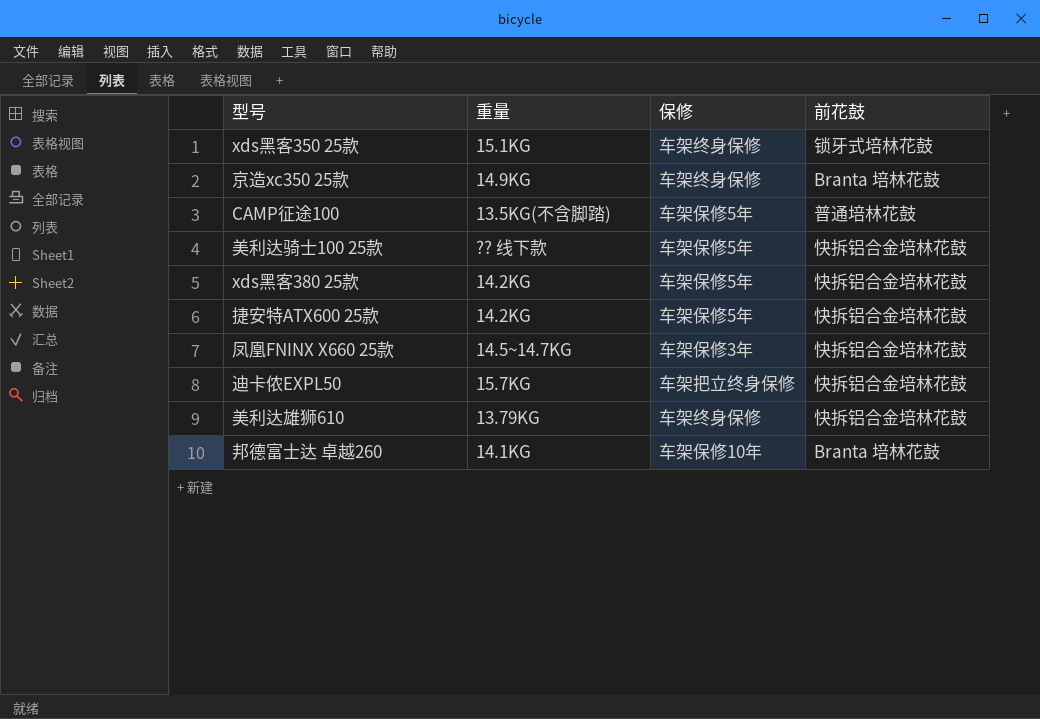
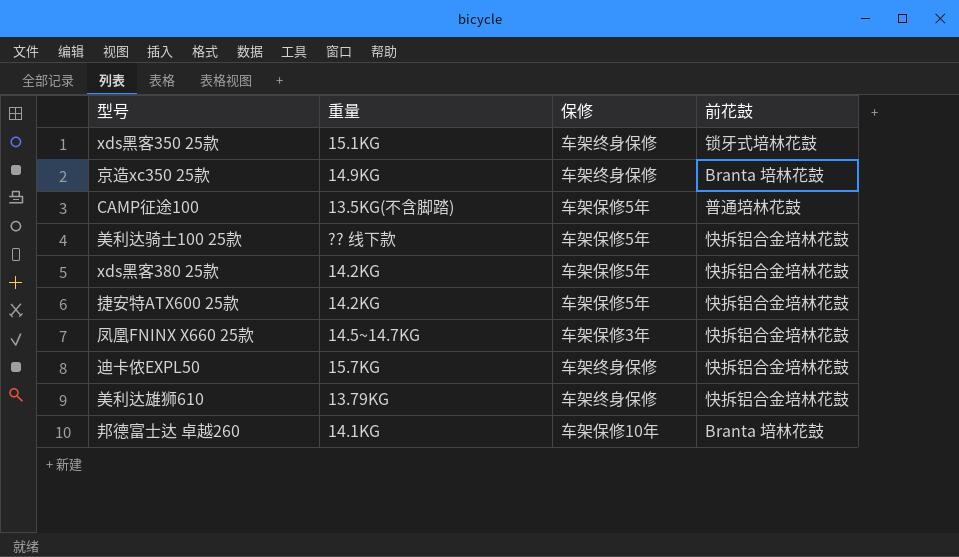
迪卡侬EXPL50 | 保修: 车架把立终身保修 -> 车架终身保修

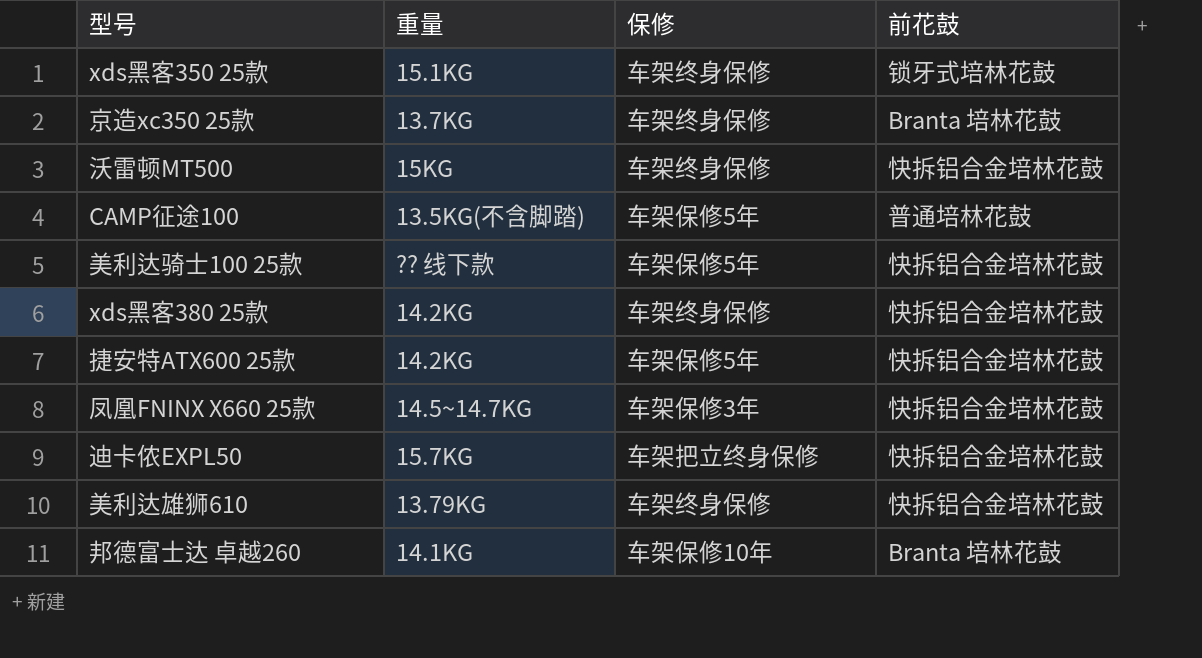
京造xc350 25款 | 重量: 14.9KG -> 13.7KG
row 沃雷顿MT500: none -> 15KG | 车架终身保修 | 快拆铝合金培林花鼓
xds黑客380 25款 | 保修: 车架保修5年 -> 车架终身保修
迪卡侬EXPL50 | 保修: 车架终身保修 -> 车架把立终身保修

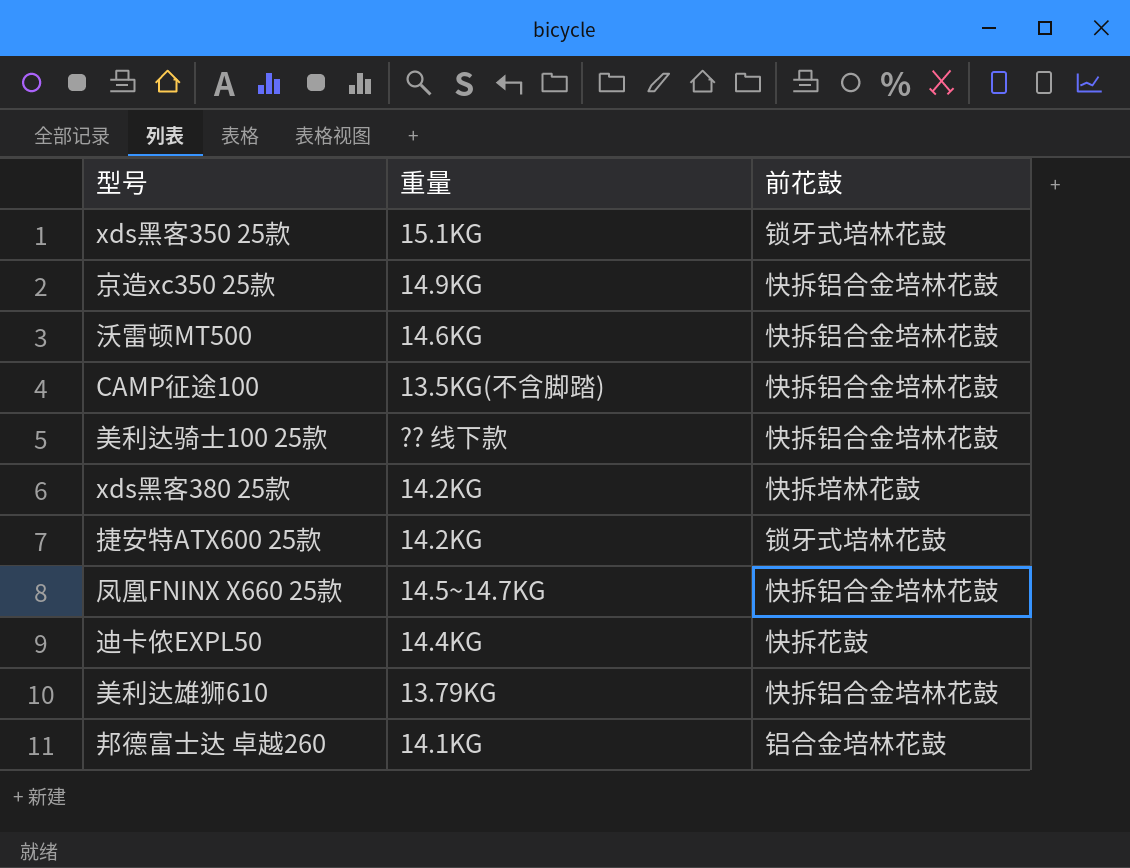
column 保修 | position: 3 -> none
京造xc350 25款 | 重量: 13.7KG -> 14.9KG
京造xc350 25款 | 前花鼓: Branta 培林花鼓 -> 快拆铝合金培林花鼓
沃雷顿MT500 | 重量: 15KG -> 14.6KG
CAMP征途100 | 前花鼓: 普通培林花鼓 -> 快拆铝合金培林花鼓
xds黑客380 25款 | 前花鼓: 快拆铝合金培林花鼓 -> 快拆培林花鼓
捷安特ATX600 25款 | 前花鼓: 快拆铝合金培林花鼓 -> 锁牙式培林花鼓
迪卡侬EXPL50 | 重量: 15.7KG -> 14.4KG
迪卡侬EXPL50 | 前花鼓: 快拆铝合金培林花鼓 -> 快拆花鼓
邦德富士达 卓越260 | 前花鼓: Branta 培林花鼓 -> 铝合金培林花鼓

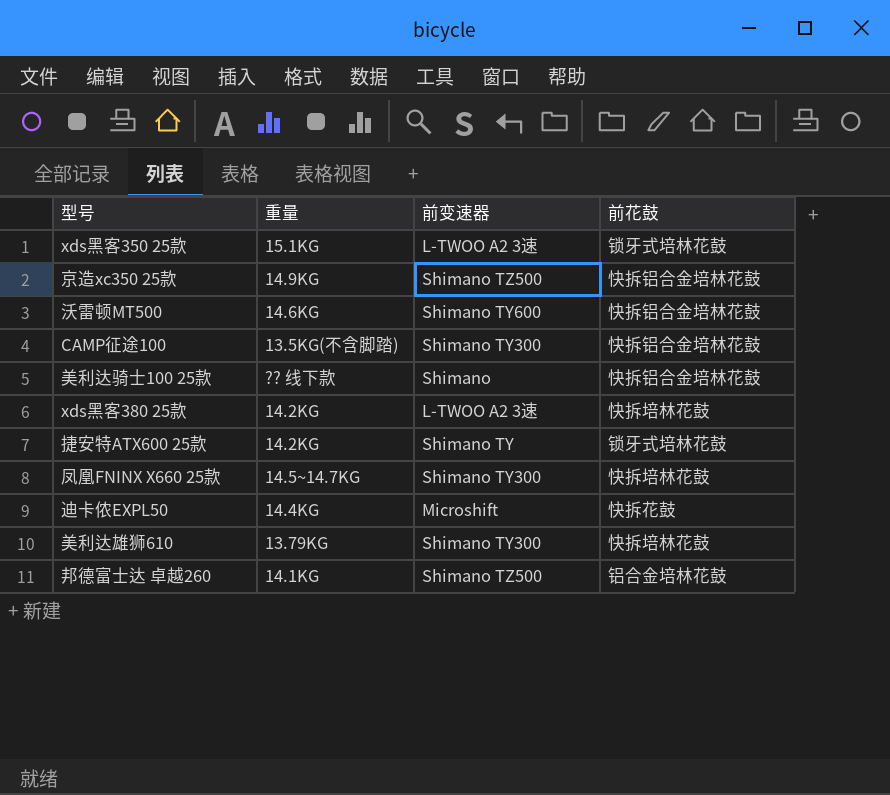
column 前变速器 | position: none -> 3
凤凰FNINX X660 25款 | 前花鼓: 快拆铝合金培林花鼓 -> 快拆培林花鼓
美利达雄狮610 | 前花鼓: 快拆铝合金培林花鼓 -> 快拆培林花鼓

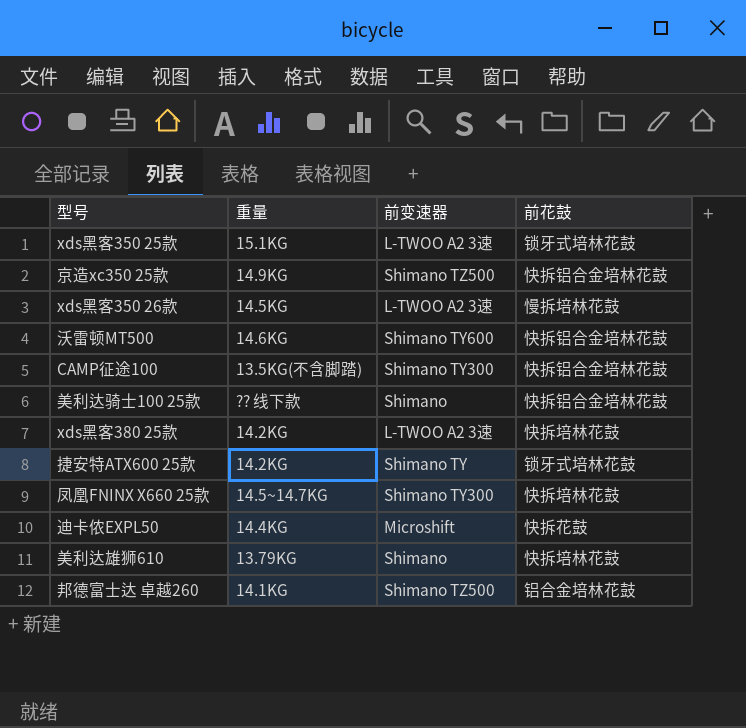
row xds黑客350 26款: none -> 14.5KG | L-TWOO A2 3速 | 慢拆培林花鼓
美利达雄狮610 | 前变速器: Shimano TY300 -> Shimano

